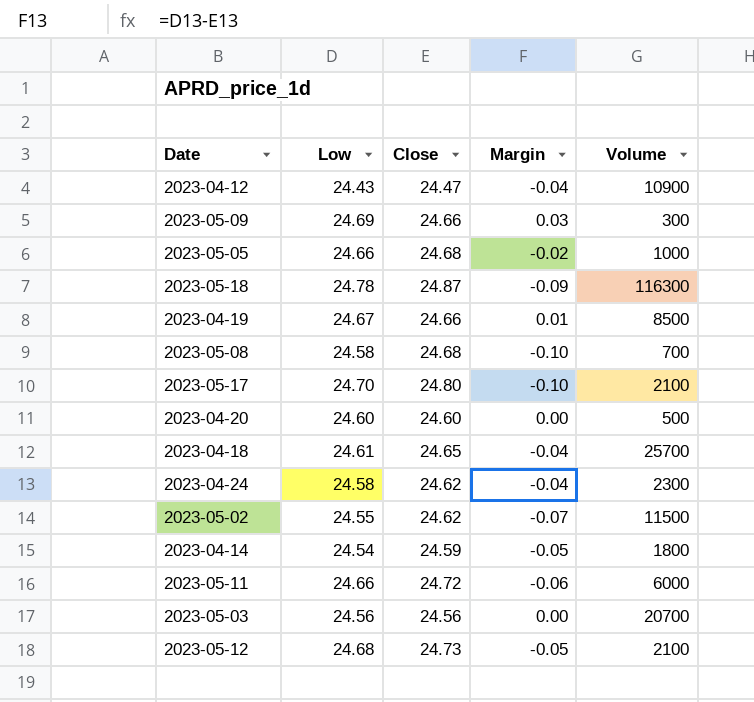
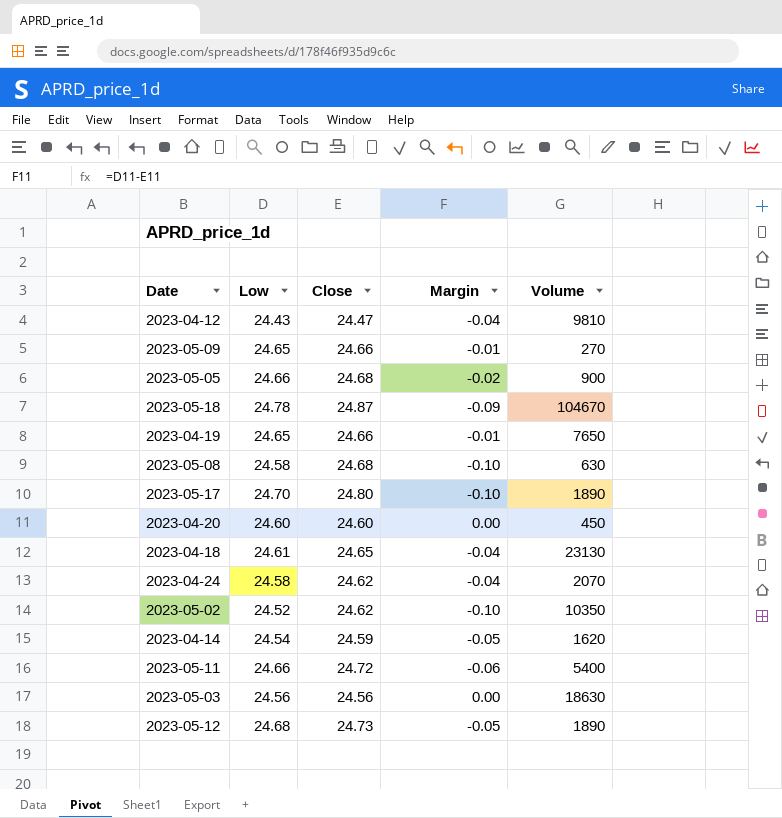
2023-04-12 | Volume: 10900 -> 9810
2023-05-09 | Low: 24.69 -> 24.65
2023-05-09 | Margin: 0.03 -> -0.01
2023-05-09 | Volume: 300 -> 270
2023-05-05 | Volume: 1000 -> 900
2023-05-18 | Volume: 116300 -> 104670
2023-04-19 | Low: 24.67 -> 24.65
2023-04-19 | Margin: 0.01 -> -0.01
2023-04-19 | Volume: 8500 -> 7650
2023-05-08 | Volume: 700 -> 630
2023-05-17 | Volume: 2100 -> 1890
2023-04-20 | Volume: 500 -> 450
2023-04-18 | Volume: 25700 -> 23130
2023-04-24 | Volume: 2300 -> 2070
2023-05-02 | Low: 24.55 -> 24.52
2023-05-02 | Margin: -0.07 -> -0.10
2023-05-02 | Volume: 11500 -> 10350
2023-04-14 | Volume: 1800 -> 1620
2023-05-11 | Volume: 6000 -> 5400
2023-05-03 | Volume: 20700 -> 18630
2023-05-12 | Volume: 2100 -> 1890

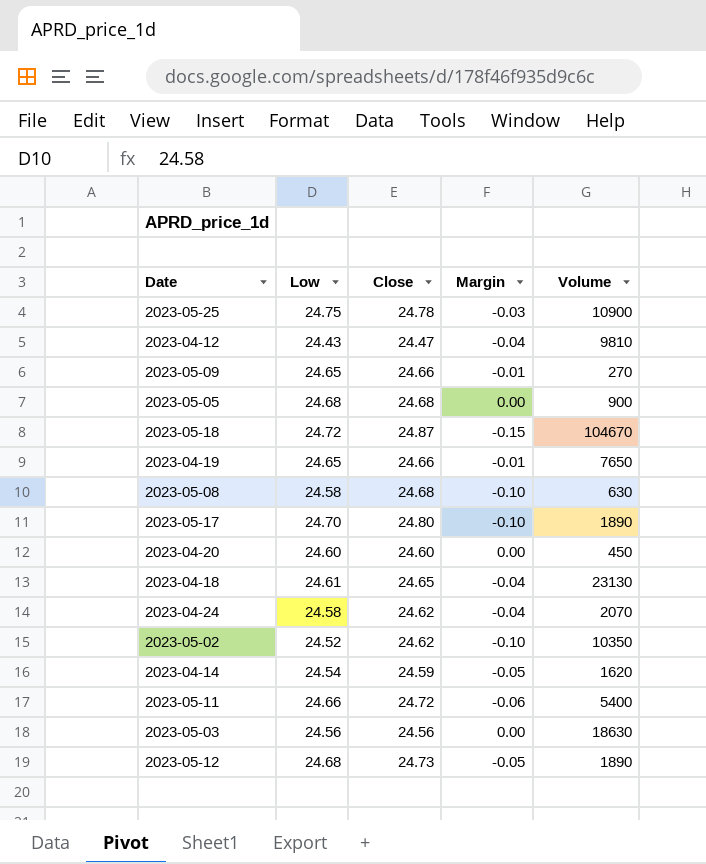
row 2023-05-25: none -> 24.75 | 24.78 | -0.03 | 10900
2023-05-05 | Low: 24.66 -> 24.68
2023-05-05 | Margin: -0.02 -> 0.00
2023-05-18 | Low: 24.78 -> 24.72
2023-05-18 | Margin: -0.09 -> -0.15

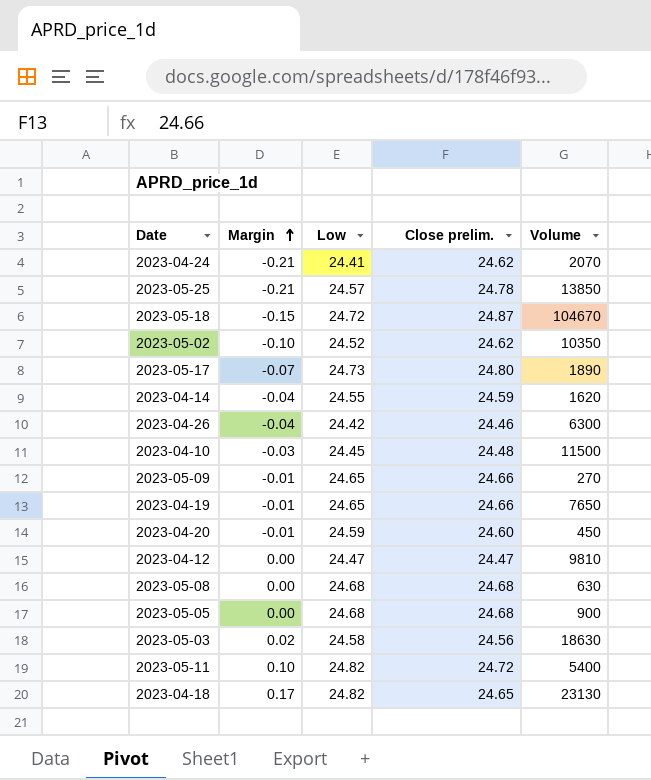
row order: none -> Margin ascending
column Margin | position: 4 -> 2
column name: Close -> Close prelim.
row 2023-05-12: 24.68 | 24.73 | -0.05 | 1890 -> none
2023-04-24 | Margin: -0.04 -> -0.21
2023-04-24 | Low: 24.58 -> 24.41
2023-05-25 | Margin: -0.03 -> -0.21
2023-05-25 | Low: 24.75 -> 24.57
2023-05-25 | Volume: 10900 -> 13850
2023-05-17 | Margin: -0.10 -> -0.07
2023-05-17 | Low: 24.70 -> 24.73
2023-04-14 | Margin: -0.05 -> -0.04
2023-04-14 | Low: 24.54 -> 24.55
row 2023-04-26: none -> -0.04 | 24.42 | 24.46 | 6300
row 2023-04-10: none -> -0.03 | 24.45 | 24.48 | 11500
2023-04-20 | Margin: 0.00 -> -0.01
2023-04-20 | Low: 24.60 -> 24.59
2023-04-12 | Margin: -0.04 -> 0.00
2023-04-12 | Low: 24.43 -> 24.47
2023-05-08 | Margin: -0.10 -> 0.00
2023-05-08 | Low: 24.58 -> 24.68
2023-05-03 | Margin: 0.00 -> 0.02
2023-05-03 | Low: 24.56 -> 24.58
2023-05-11 | Margin: -0.06 -> 0.10
2023-05-11 | Low: 24.66 -> 24.82
2023-04-18 | Margin: -0.04 -> 0.17
2023-04-18 | Low: 24.61 -> 24.82

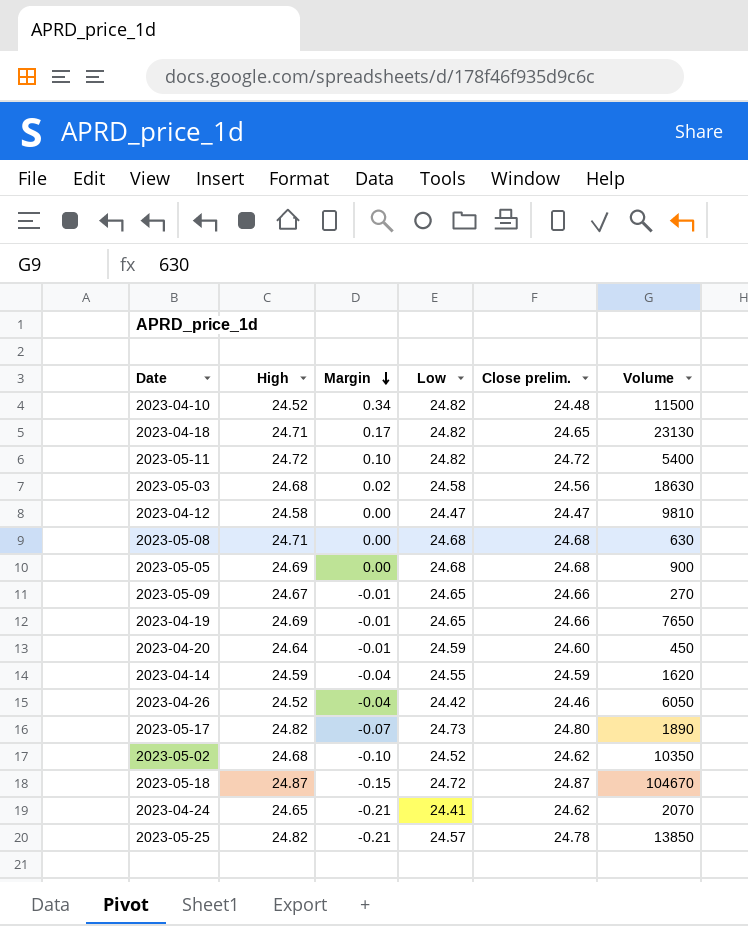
row order: Margin ascending -> Margin descending
column High | position: none -> 2
2023-04-10 | Margin: -0.03 -> 0.34
2023-04-10 | Low: 24.45 -> 24.82
2023-04-26 | Volume: 6300 -> 6050

